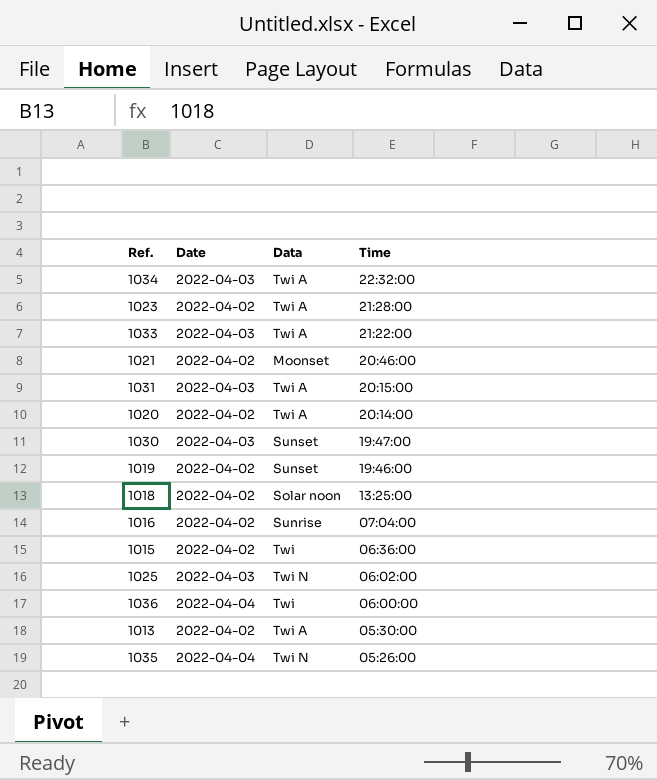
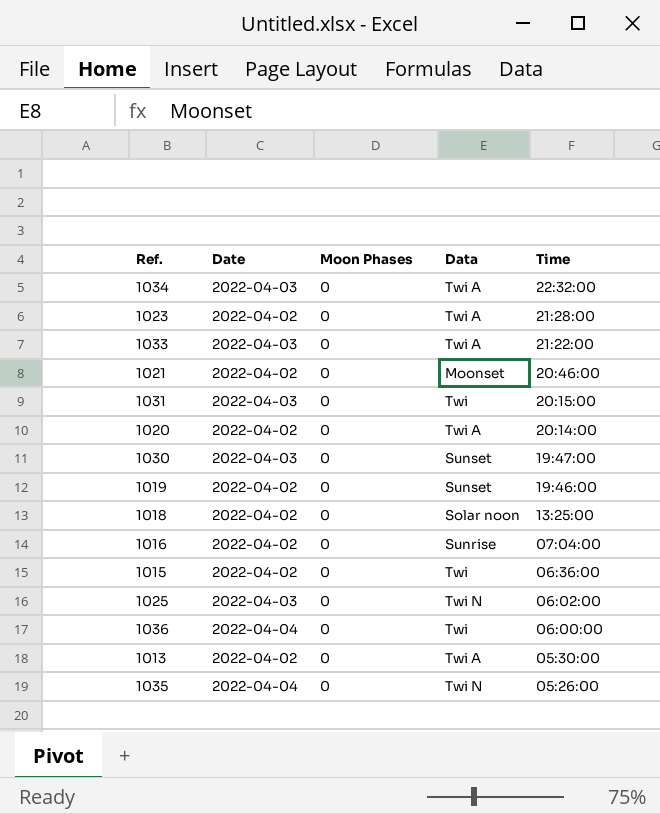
column Moon Phases | position: none -> 3
1031 | Data: Twi A -> Twi

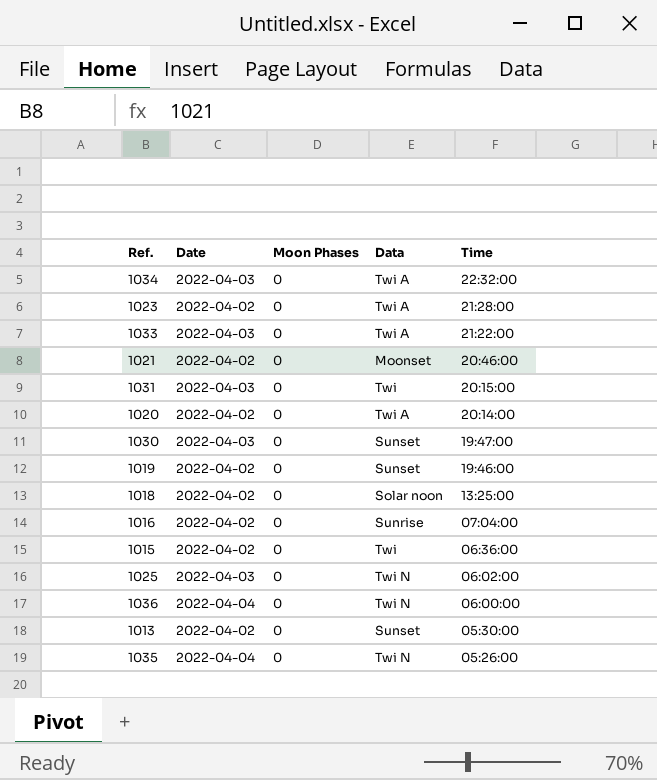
1036 | Data: Twi -> Twi N
1013 | Data: Twi A -> Sunset

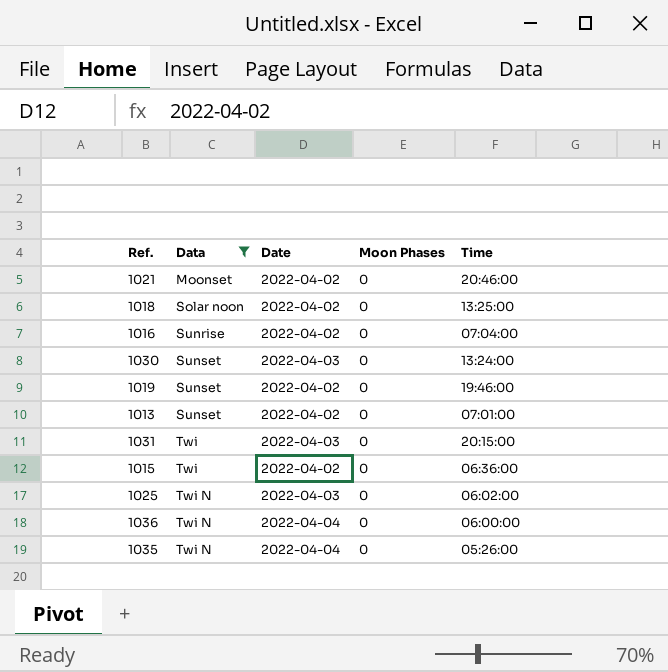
filter: none -> Data != Twi A
row order: Time descending -> Data ascending
column Data | position: 4 -> 2
1030 | Time: 19:47:00 -> 13:24:00
1013 | Time: 05:30:00 -> 07:01:00

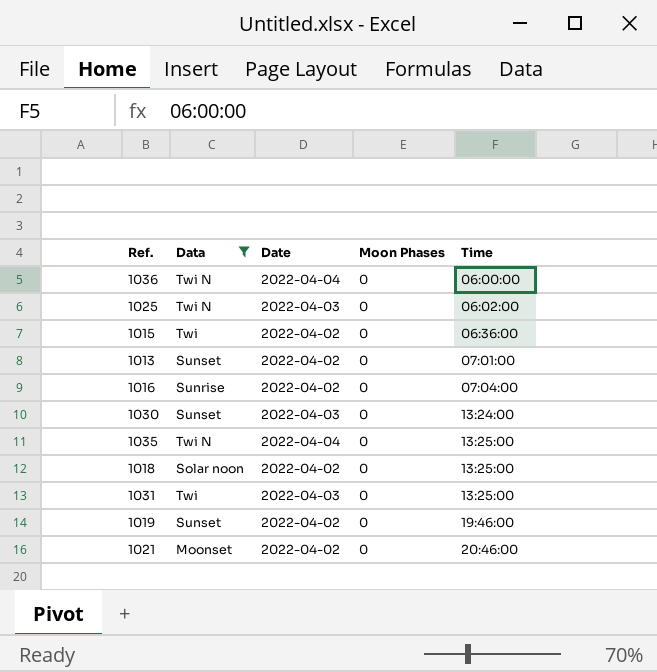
row order: Data ascending -> Time ascending
1035 | Time: 05:26:00 -> 13:25:00
1031 | Time: 20:15:00 -> 13:25:00

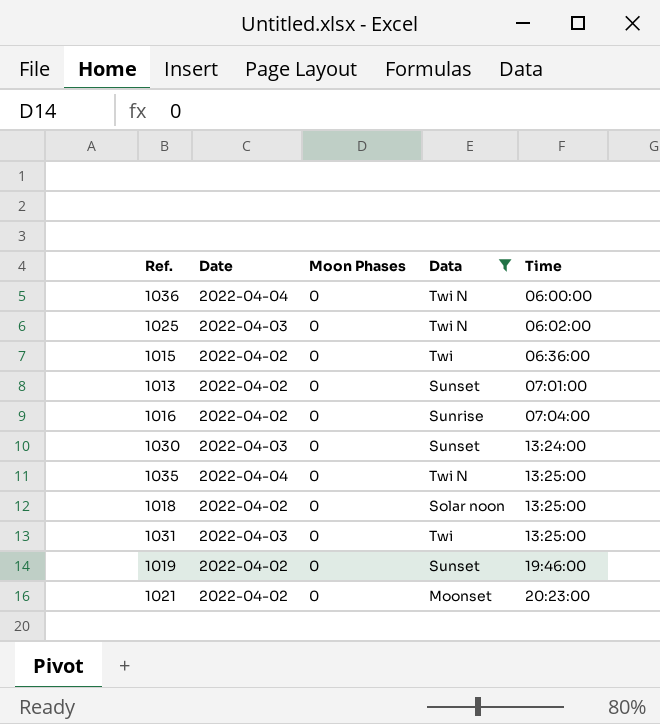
column Data | position: 2 -> 4
1021 | Time: 20:46:00 -> 20:23:00

